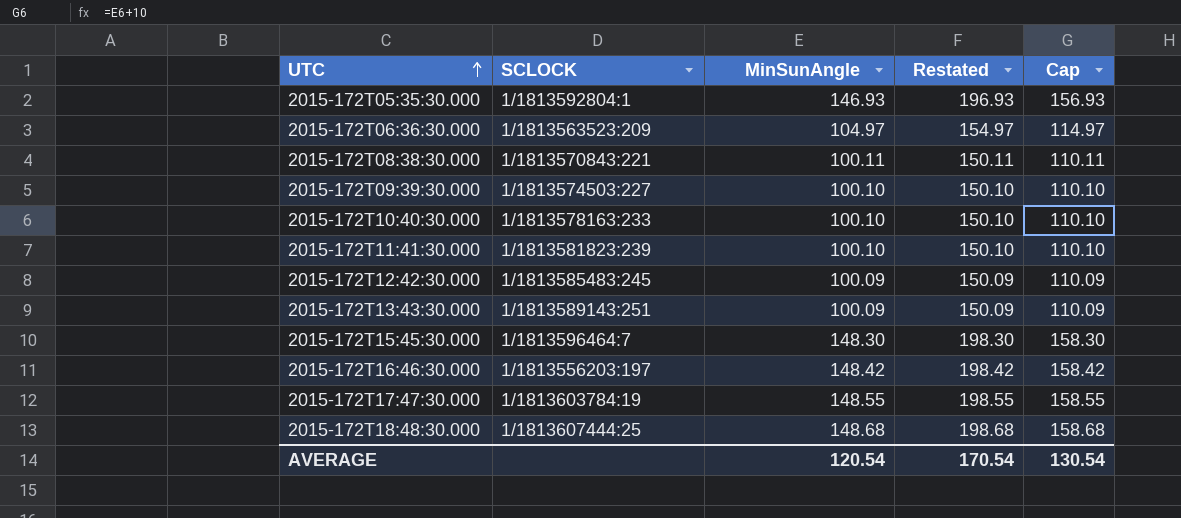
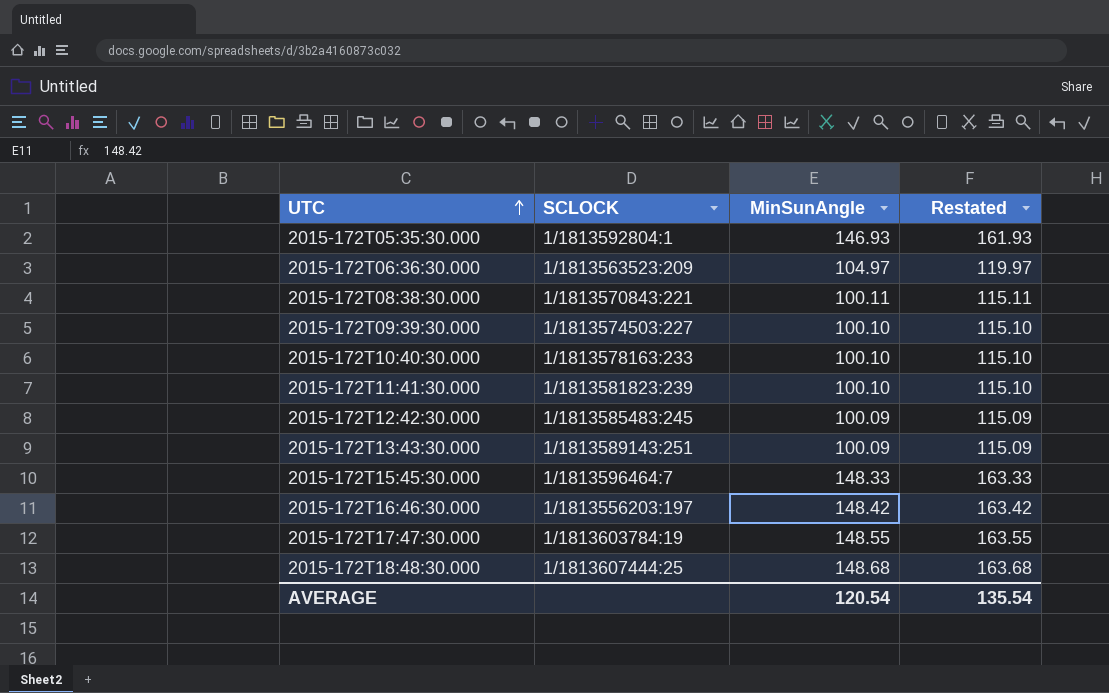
column Cap | formula: [MinSunAngle] + 10 -> none
column Restated | formula: [MinSunAngle] + 50 -> [MinSunAngle] + 15
2015-172T15:45:30.000 | MinSunAngle: 148.30 -> 148.33
AVERAGE | Restated: 170.54 -> 135.54

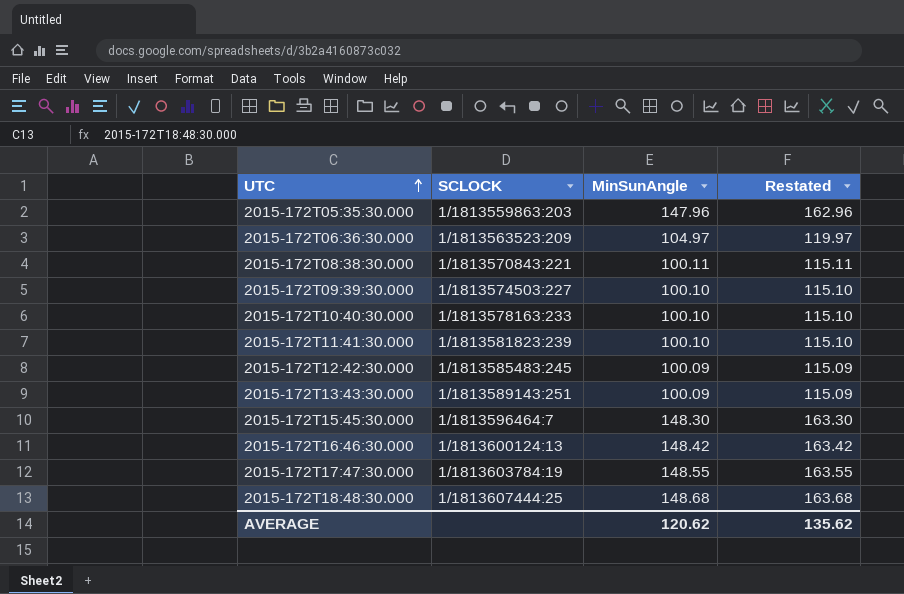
2015-172T05:35:30.000 | SCLOCK: 1/1813592804:1 -> 1/1813559863:203
2015-172T05:35:30.000 | MinSunAngle: 146.93 -> 147.96
2015-172T05:35:30.000 | Restated: 161.93 -> 162.96
2015-172T15:45:30.000 | MinSunAngle: 148.33 -> 148.30
2015-172T15:45:30.000 | Restated: 163.33 -> 163.30
2015-172T16:46:30.000 | SCLOCK: 1/1813556203:197 -> 1/1813600124:13
AVERAGE | MinSunAngle: 120.54 -> 120.62
AVERAGE | Restated: 135.54 -> 135.62

